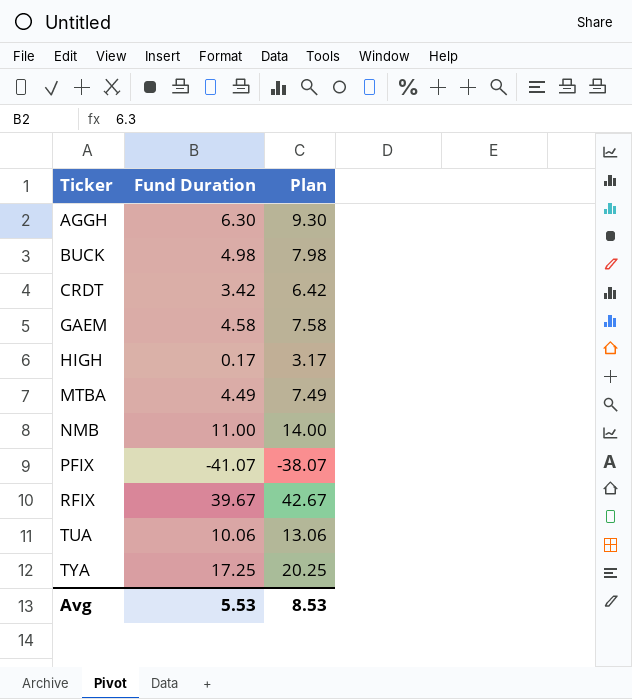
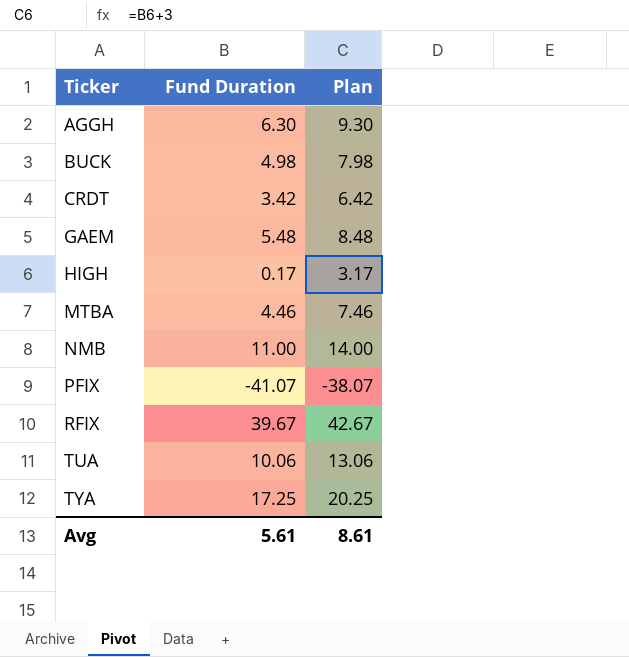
GAEM | Fund Duration: 4.58 -> 5.48
GAEM | Plan: 7.58 -> 8.48
MTBA | Fund Duration: 4.49 -> 4.46
MTBA | Plan: 7.49 -> 7.46
Avg | Fund Duration: 5.53 -> 5.61
Avg | Plan: 8.53 -> 8.61

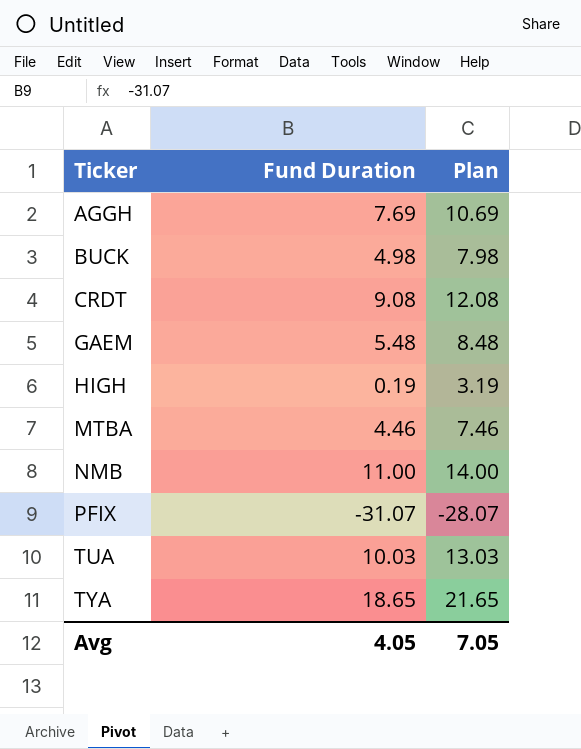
row RFIX: 39.67 | 42.67 -> none
AGGH | Fund Duration: 6.30 -> 7.69
AGGH | Plan: 9.30 -> 10.69
CRDT | Fund Duration: 3.42 -> 9.08
CRDT | Plan: 6.42 -> 12.08
HIGH | Fund Duration: 0.17 -> 0.19
HIGH | Plan: 3.17 -> 3.19
PFIX | Fund Duration: -41.07 -> -31.07
PFIX | Plan: -38.07 -> -28.07
TUA | Fund Duration: 10.06 -> 10.03
TUA | Plan: 13.06 -> 13.03
TYA | Fund Duration: 17.25 -> 18.65
TYA | Plan: 20.25 -> 21.65
Avg | Fund Duration: 5.61 -> 4.05
Avg | Plan: 8.61 -> 7.05

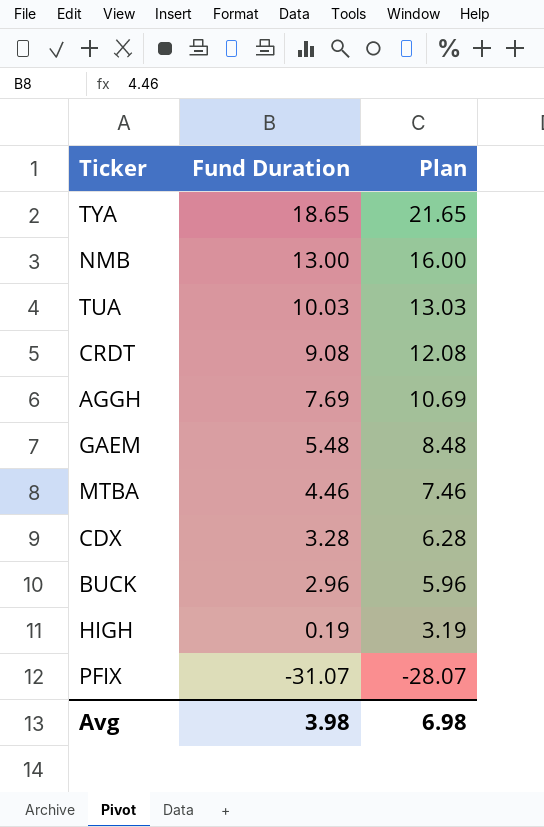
row order: Ticker ascending -> Fund Duration descending
NMB | Fund Duration: 11.00 -> 13.00
NMB | Plan: 14.00 -> 16.00
row CDX: none -> 3.28 | 6.28
BUCK | Fund Duration: 4.98 -> 2.96
BUCK | Plan: 7.98 -> 5.96
Avg | Fund Duration: 4.05 -> 3.98
Avg | Plan: 7.05 -> 6.98

